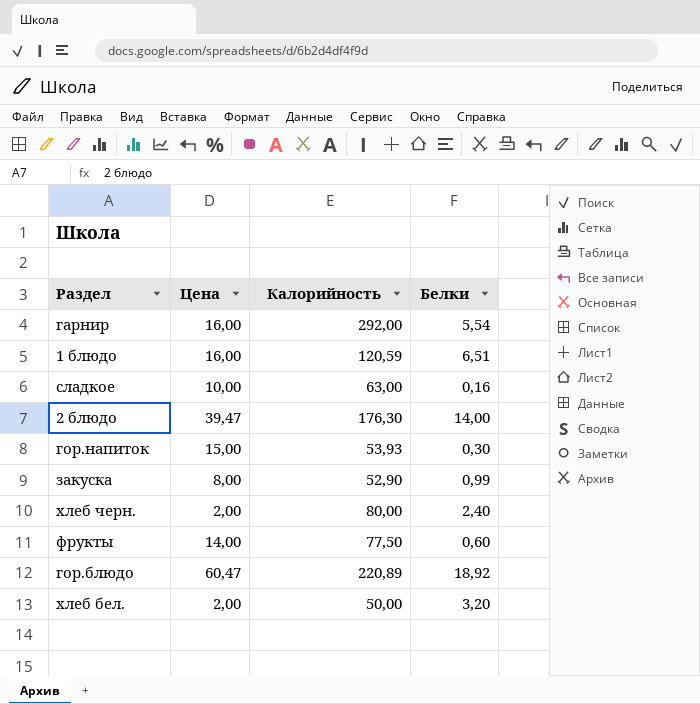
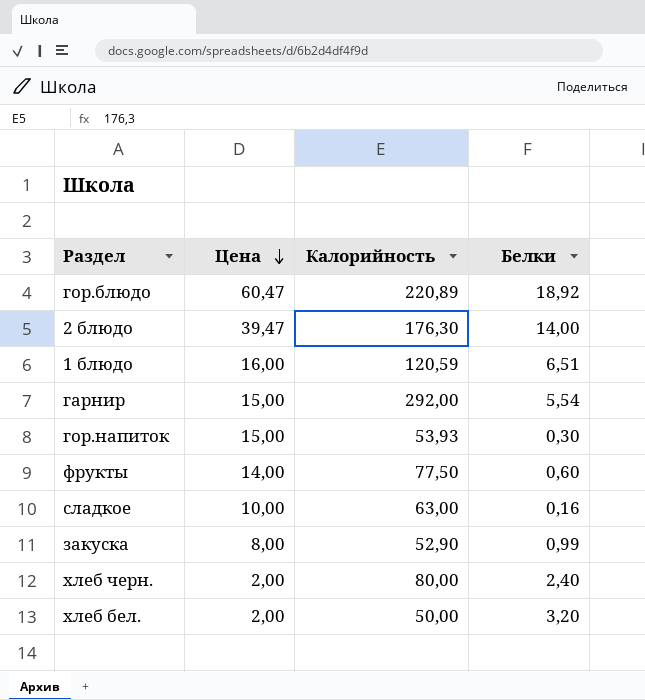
row order: none -> Цена descending
гарнир | Цена: 16,00 -> 15,00

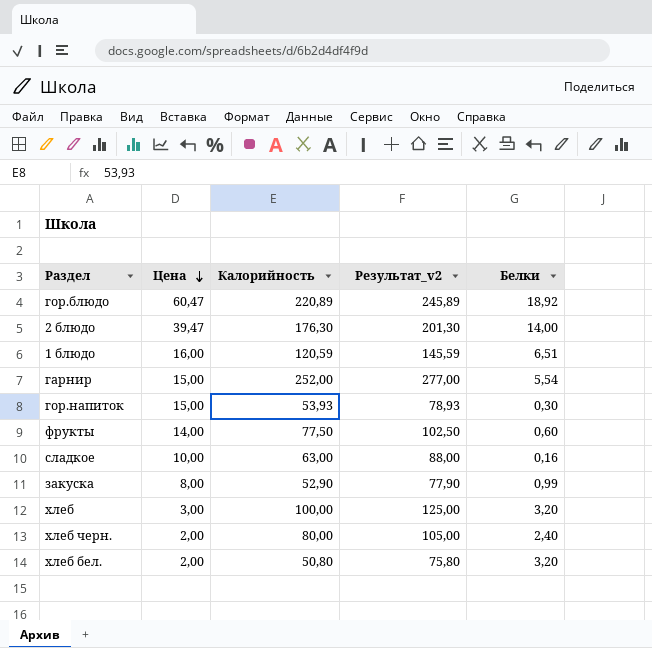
column Результат_v2 | formula: none -> [Калорийность] + 25
гарнир | Калорийность: 292,00 -> 252,00
row хлеб: none -> 3,00 | 100,00 | 125,00 | 3,20
хлеб бел. | Калорийность: 50,00 -> 50,80

